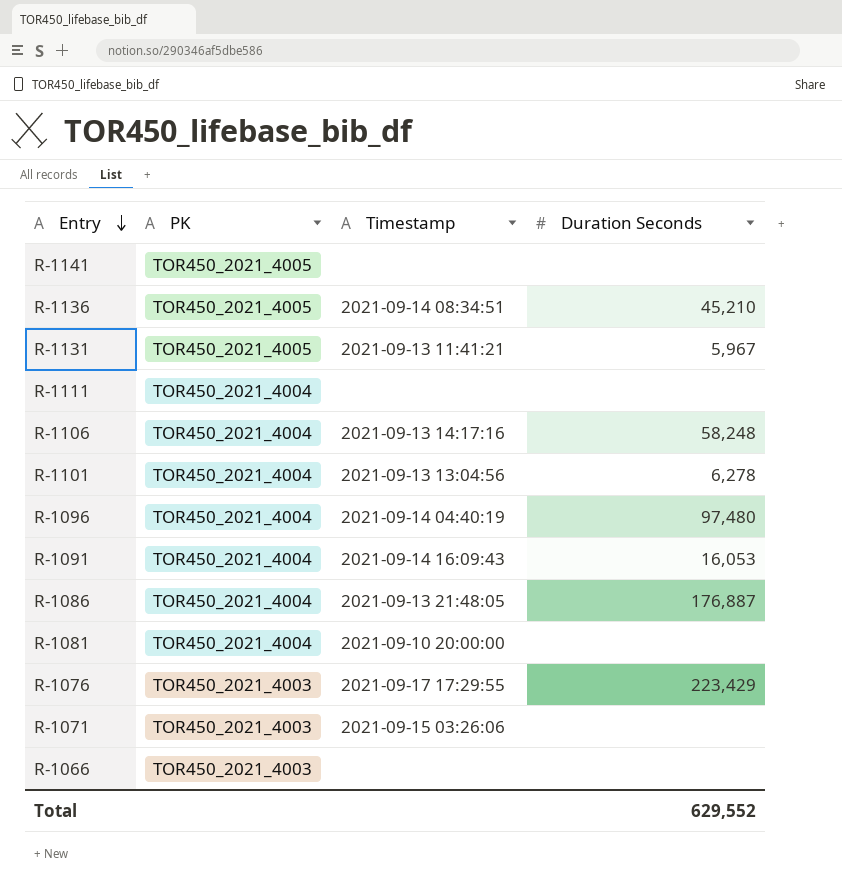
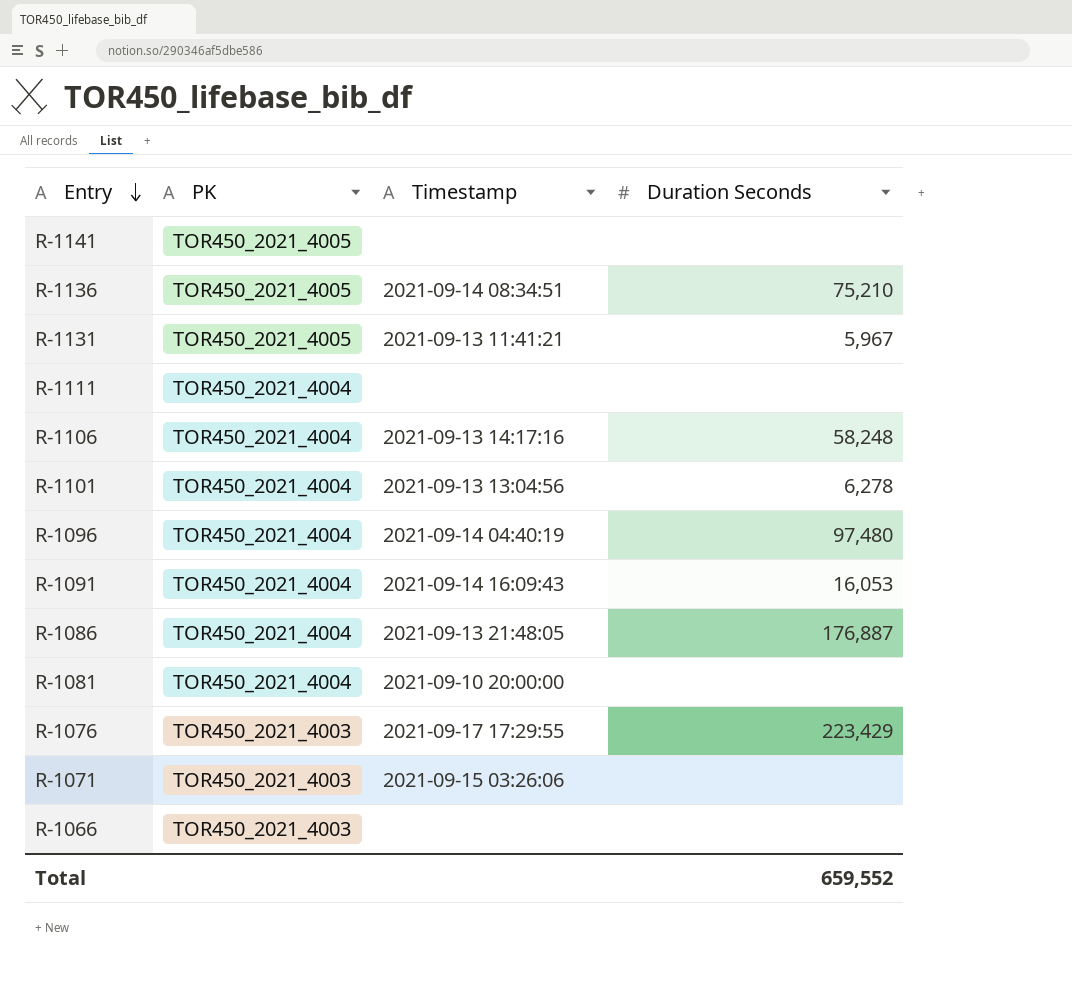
R-1136 | Duration Seconds: 45,210 -> 75,210
Total | Duration Seconds: 629,552 -> 659,552

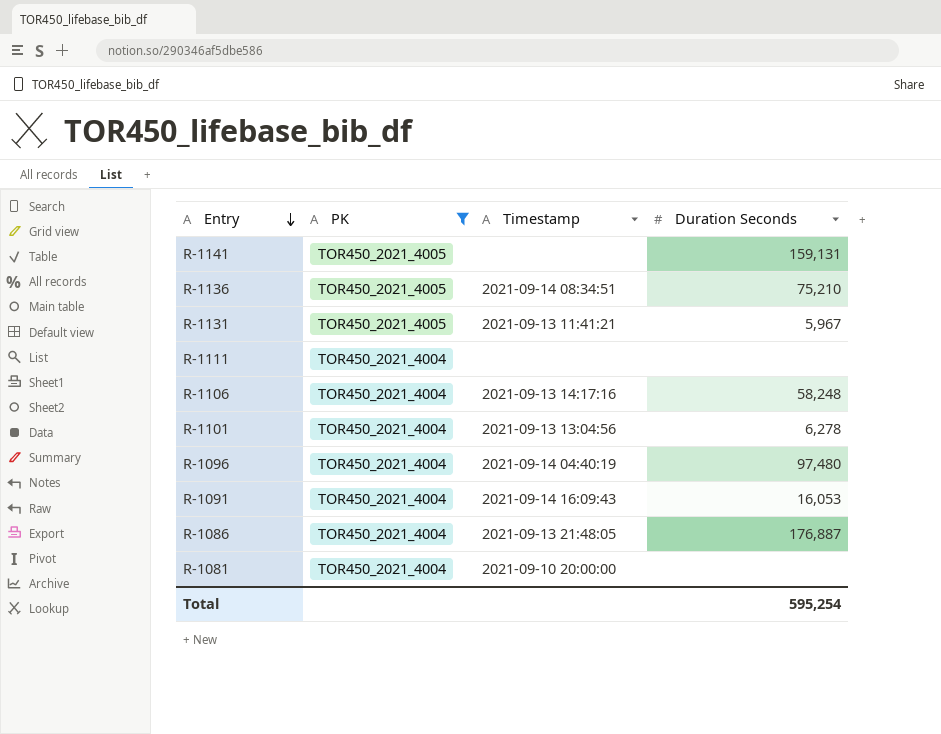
filter: none -> PK != TOR450_2021_4003
R-1141 | Duration Seconds: none -> 159,131
Total | Duration Seconds: 659,552 -> 595,254

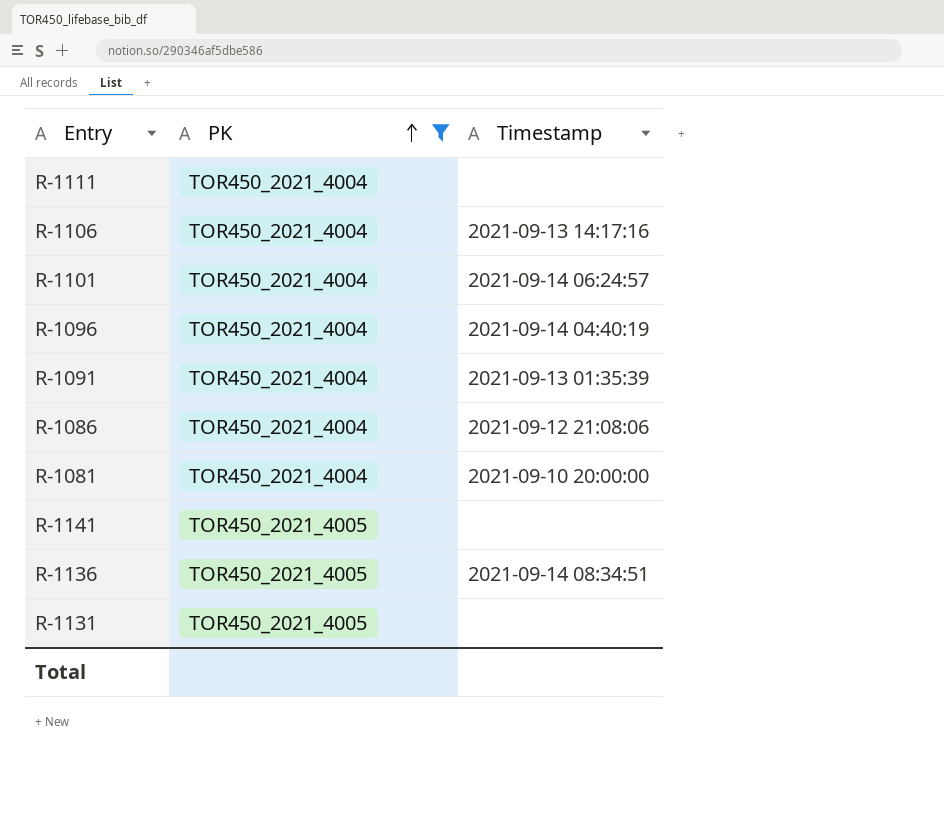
row order: Entry descending -> PK ascending
column Duration Seconds | position: 4 -> none
R-1101 | Timestamp: 2021-09-13 13:04:56 -> 2021-09-14 06:24:57
R-1091 | Timestamp: 2021-09-14 16:09:43 -> 2021-09-13 01:35:39
R-1086 | Timestamp: 2021-09-13 21:48:05 -> 2021-09-12 21:08:06
R-1131 | Timestamp: 2021-09-13 11:41:21 -> none

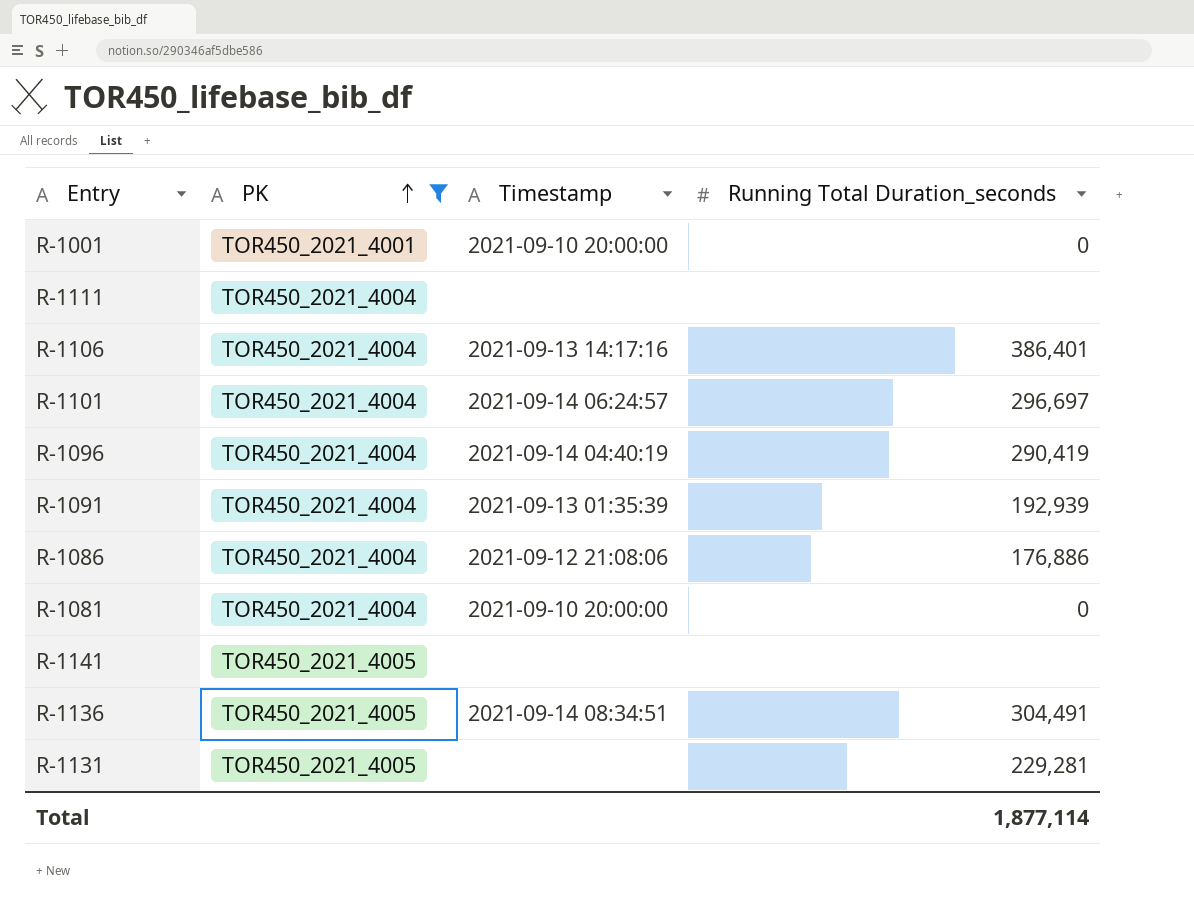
column Running Total Duration_seconds | position: none -> 4
row R-1001: none -> TOR450_2021_4001 | 2021-09-10 20:00:00 | 0

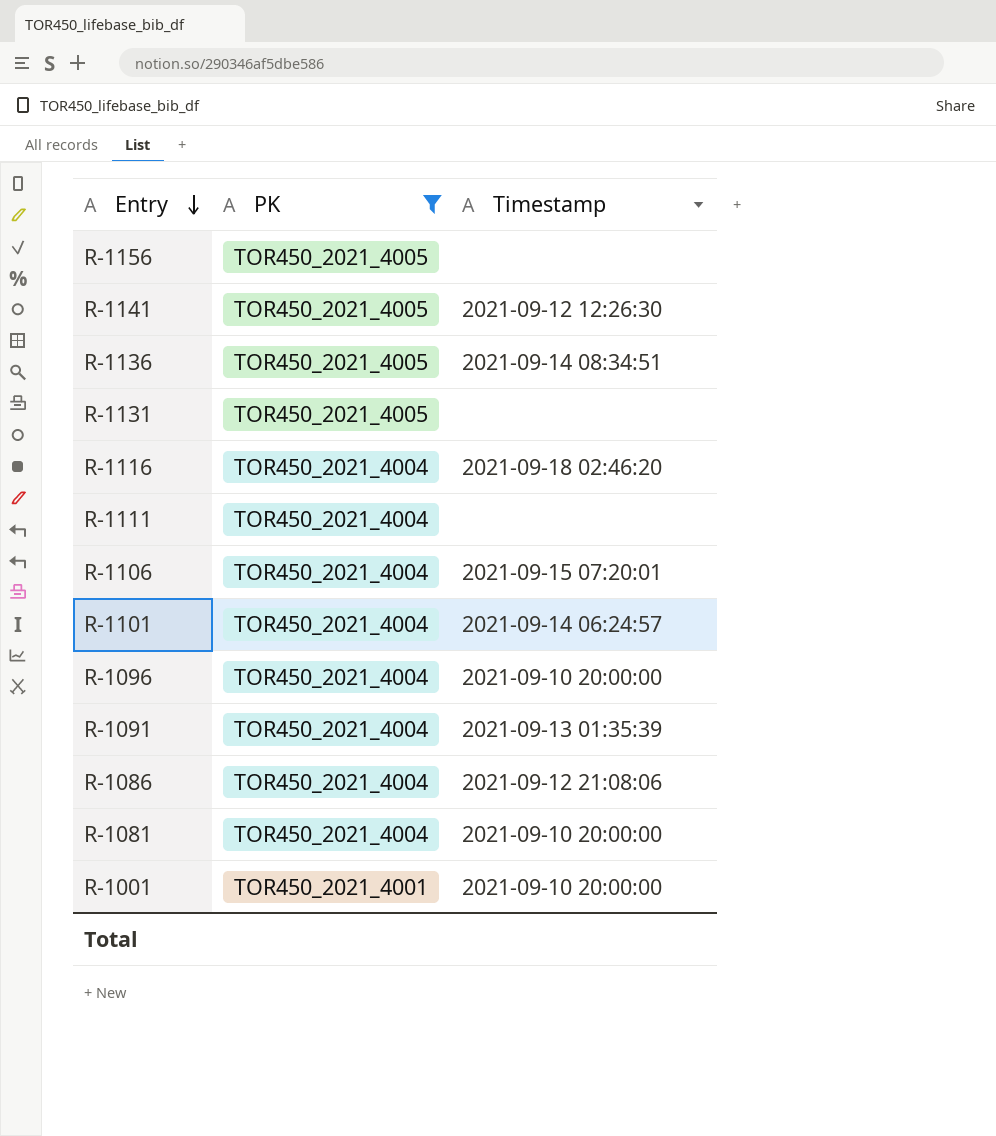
row order: PK ascending -> Entry descending
column Running Total Duration_seconds | position: 4 -> none
row R-1156: none -> TOR450_2021_4005 | none
R-1141 | Timestamp: none -> 2021-09-12 12:26:30
row R-1116: none -> TOR450_2021_4004 | 2021-09-18 02:46:20
R-1106 | Timestamp: 2021-09-13 14:17:16 -> 2021-09-15 07:20:01
R-1096 | Timestamp: 2021-09-14 04:40:19 -> 2021-09-10 20:00:00

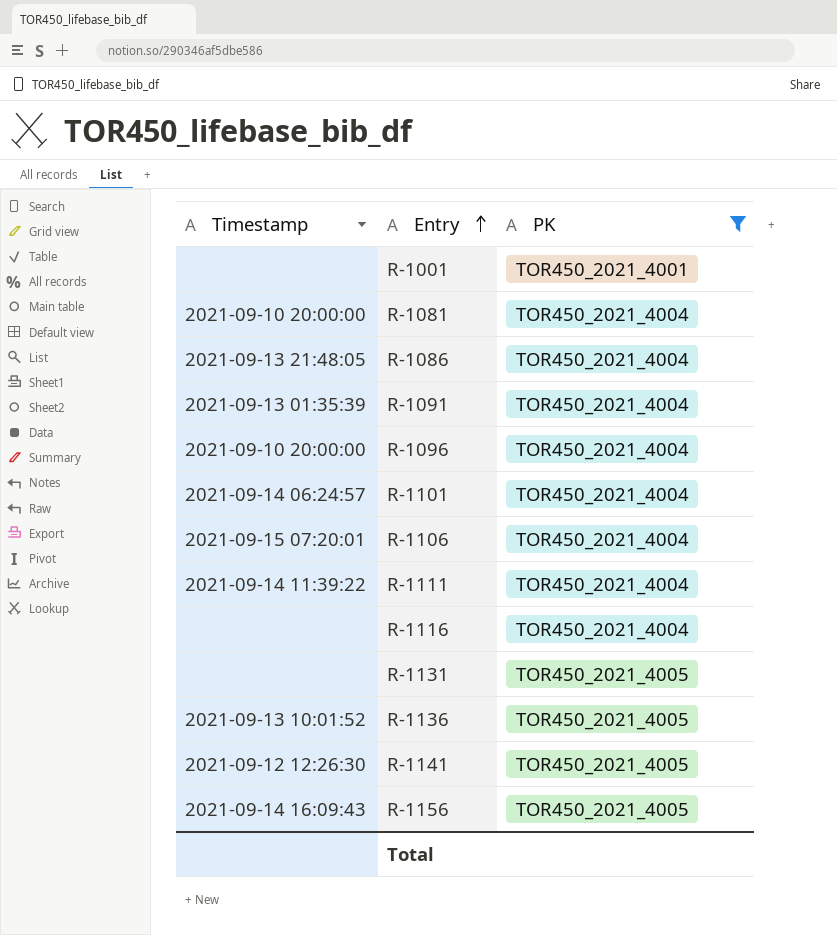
row order: Entry descending -> Entry ascending
column Timestamp | position: 3 -> 1
R-1001 | Timestamp: 2021-09-10 20:00:00 -> none
R-1086 | Timestamp: 2021-09-12 21:08:06 -> 2021-09-13 21:48:05
R-1111 | Timestamp: none -> 2021-09-14 11:39:22
R-1116 | Timestamp: 2021-09-18 02:46:20 -> none
R-1136 | Timestamp: 2021-09-14 08:34:51 -> 2021-09-13 10:01:52
R-1156 | Timestamp: none -> 2021-09-14 16:09:43

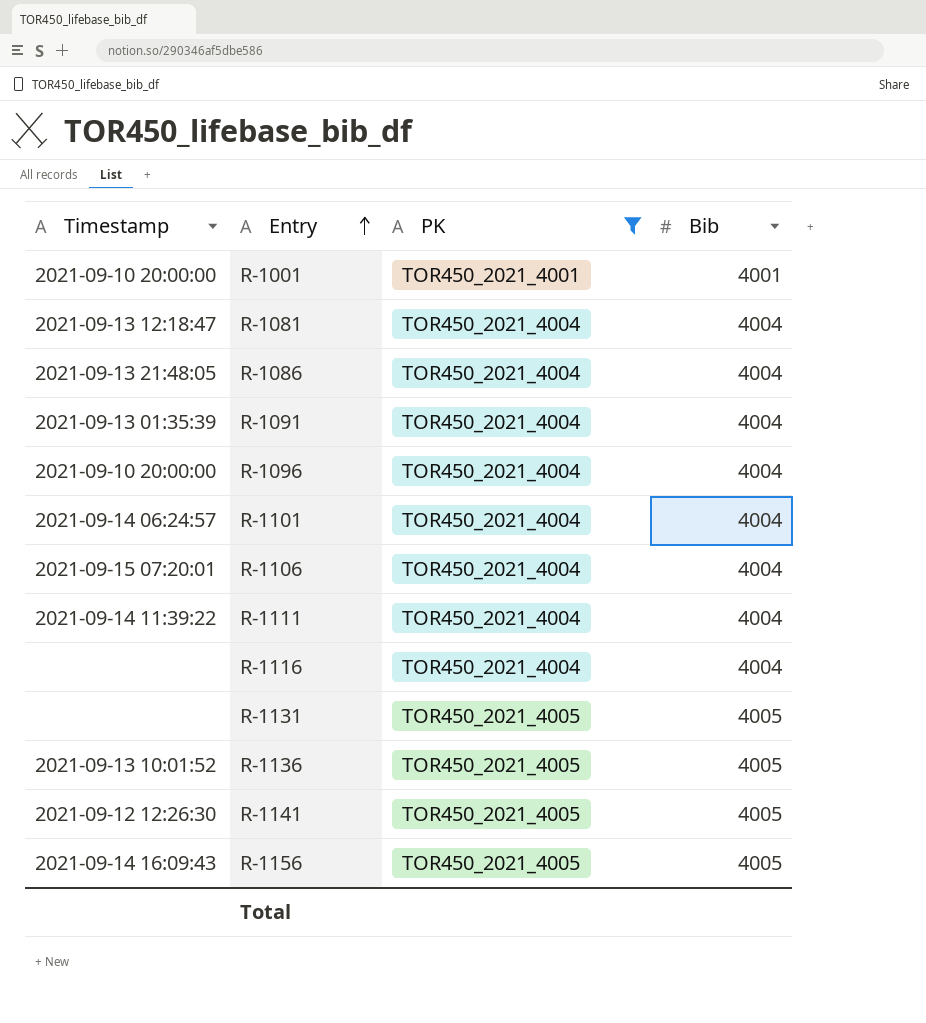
column Bib | position: none -> 4
R-1001 | Timestamp: none -> 2021-09-10 20:00:00
R-1081 | Timestamp: 2021-09-10 20:00:00 -> 2021-09-13 12:18:47

